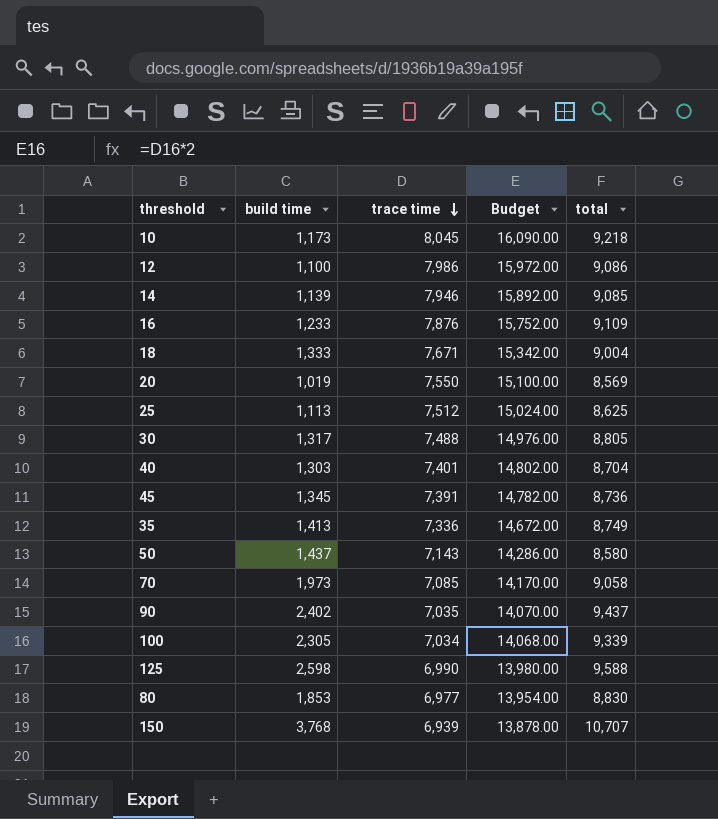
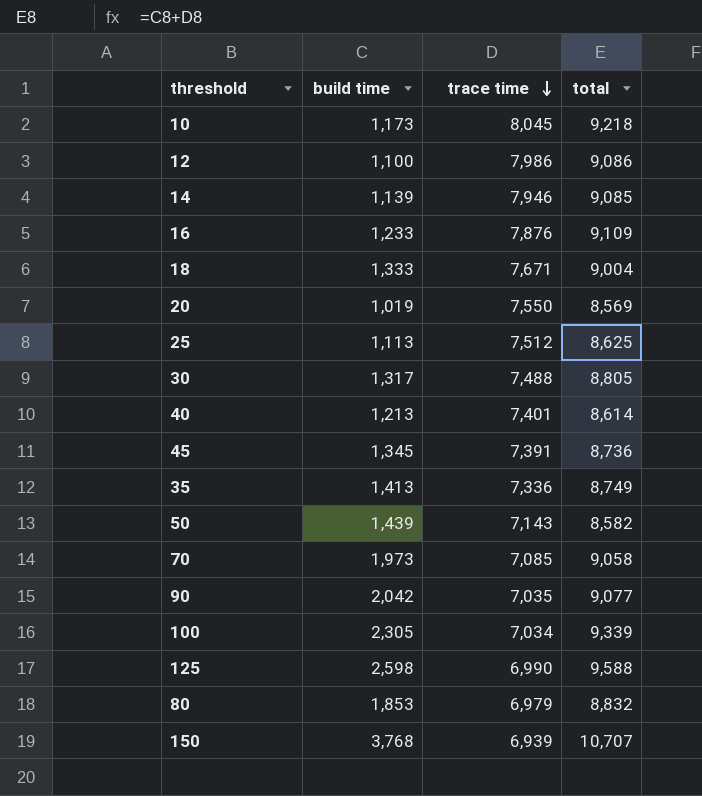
column Budget | formula: [trace time] * 2 -> none
40 | build time: 1,303 -> 1,213
40 | total: 8,704 -> 8,614
50 | build time: 1,437 -> 1,439
50 | total: 8,580 -> 8,582
90 | build time: 2,402 -> 2,042
90 | total: 9,437 -> 9,077
80 | trace time: 6,977 -> 6,979
80 | total: 8,830 -> 8,832

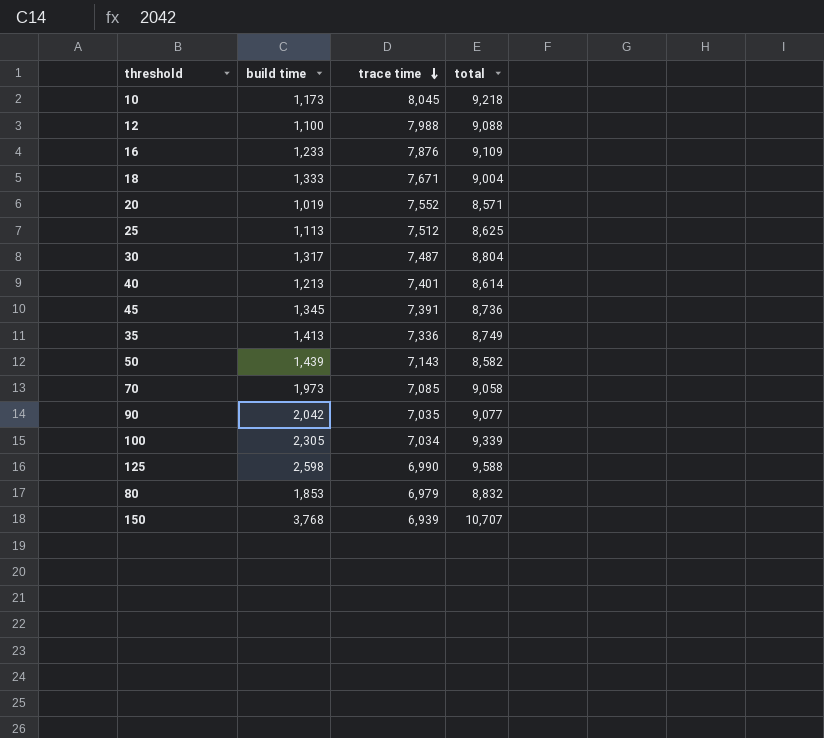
row 14: 1,139 | 7,946 | 9,085 -> none
12 | trace time: 7,986 -> 7,988
12 | total: 9,086 -> 9,088
20 | trace time: 7,550 -> 7,552
20 | total: 8,569 -> 8,571
30 | trace time: 7,488 -> 7,487
30 | total: 8,805 -> 8,804

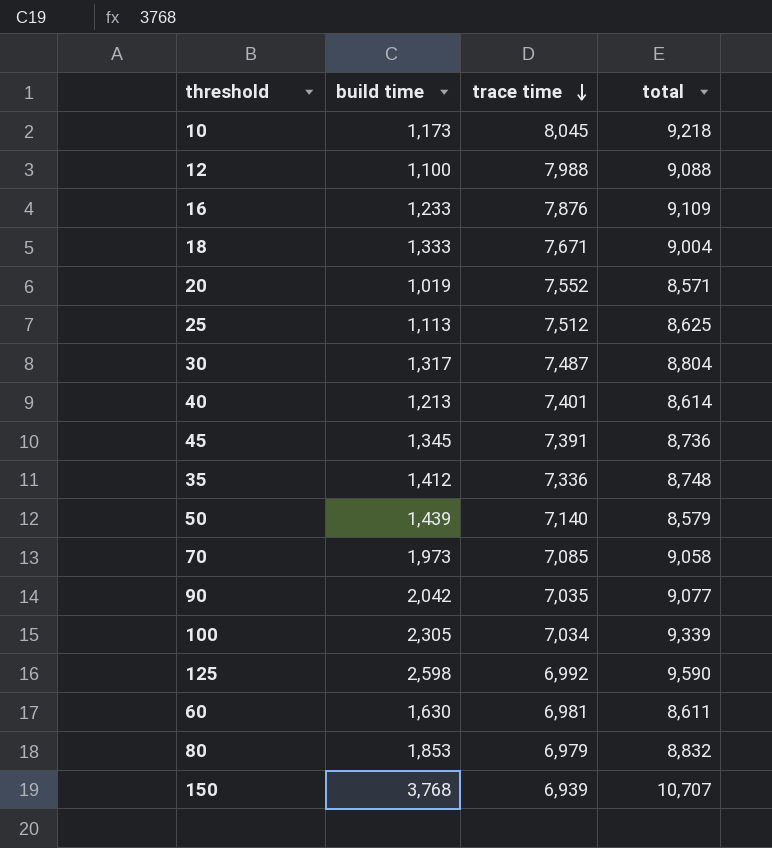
35 | build time: 1,413 -> 1,412
35 | total: 8,749 -> 8,748
50 | trace time: 7,143 -> 7,140
50 | total: 8,582 -> 8,579
125 | trace time: 6,990 -> 6,992
125 | total: 9,588 -> 9,590
row 60: none -> 1,630 | 6,981 | 8,611

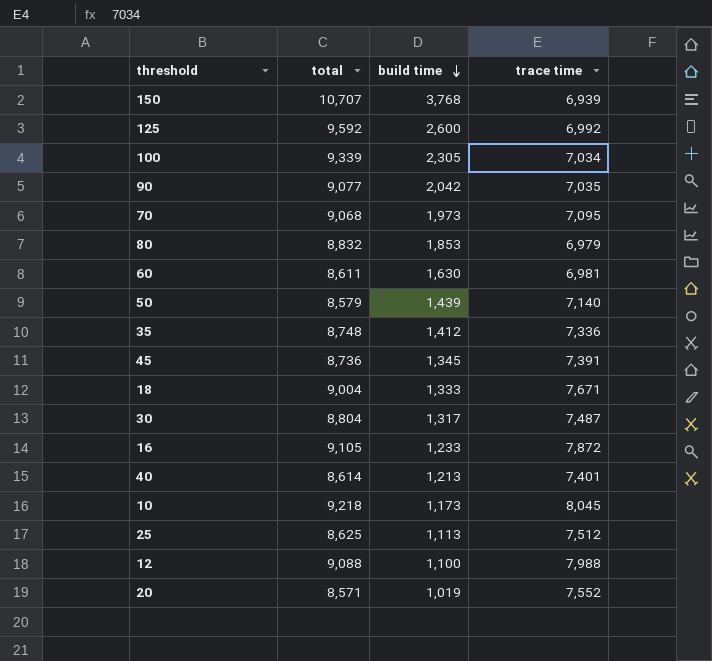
row order: trace time descending -> build time descending
column total | position: 4 -> 2
125 | total: 9,590 -> 9,592
125 | build time: 2,598 -> 2,600
70 | total: 9,058 -> 9,068
70 | trace time: 7,085 -> 7,095
16 | total: 9,109 -> 9,105
16 | trace time: 7,876 -> 7,872

